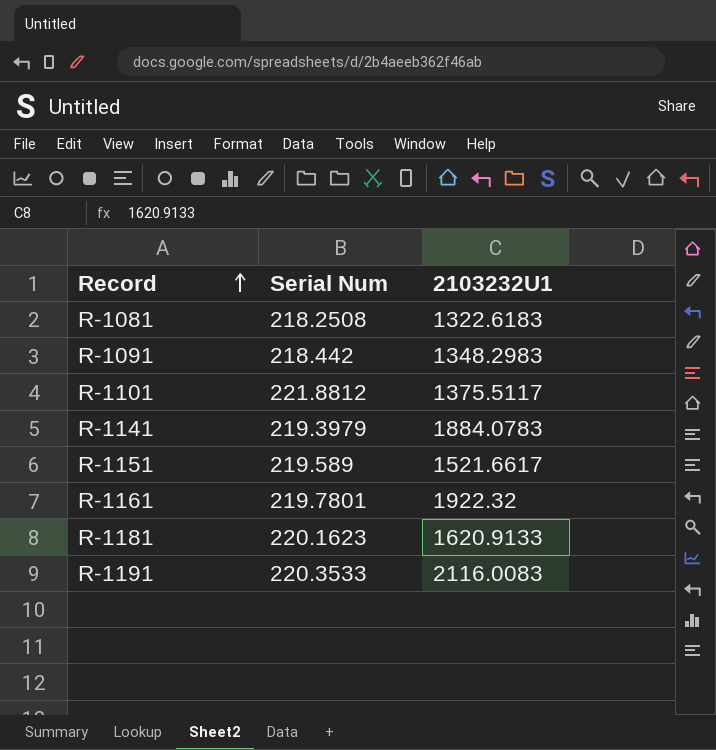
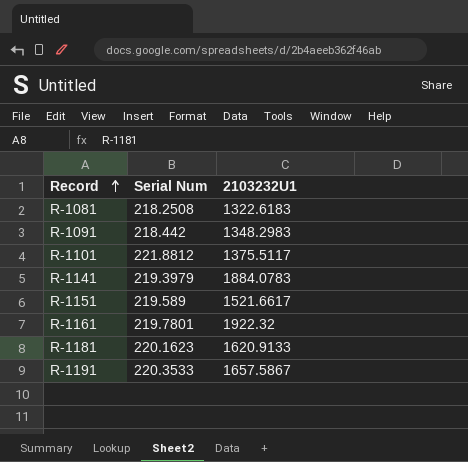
R-1191 | 2103232U1: 2116.0083 -> 1657.5867

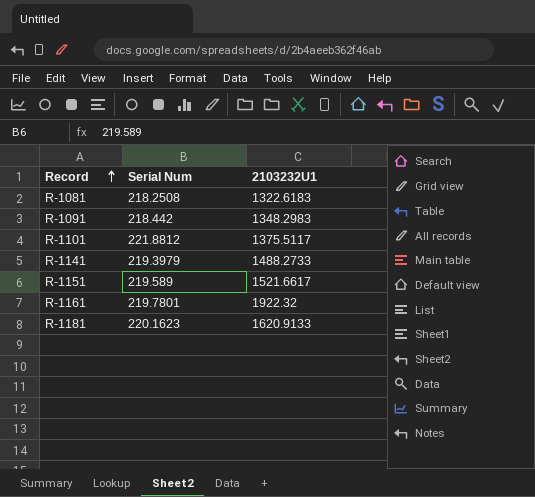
row R-1191: 220.3533 | 1657.5867 -> none
R-1141 | 2103232U1: 1884.0783 -> 1488.2733

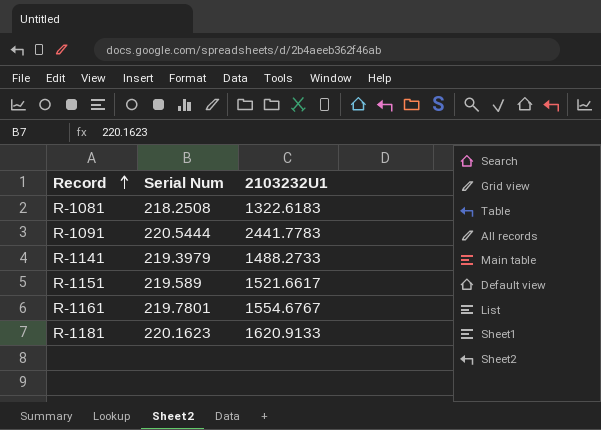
row R-1101: 221.8812 | 1375.5117 -> none
R-1091 | Serial Num: 218.442 -> 220.5444
R-1091 | 2103232U1: 1348.2983 -> 2441.7783
R-1161 | 2103232U1: 1922.32 -> 1554.6767

